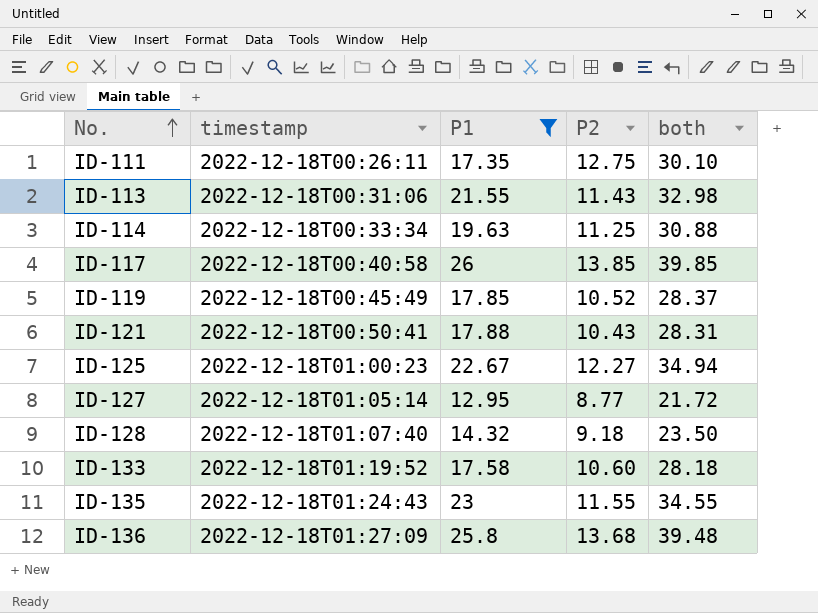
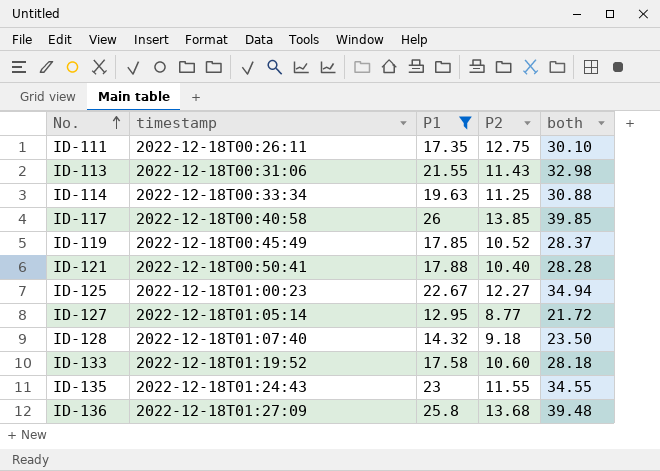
ID-121 | P2: 10.43 -> 10.40
ID-121 | both: 28.31 -> 28.28

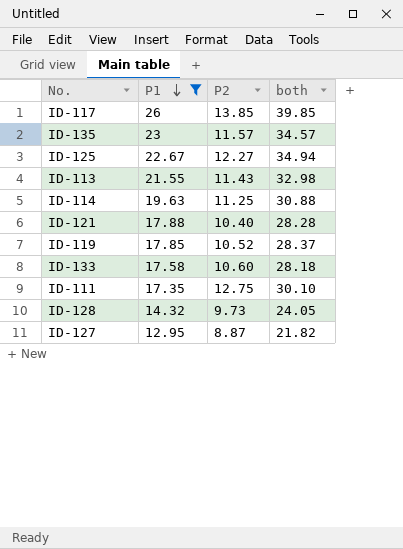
row order: No. ascending -> P1 descending
column timestamp | position: 2 -> none
row ID-136: 2022-12-18T01:27:09 | 25.8 | 13.68 | 39.48 -> none
ID-135 | P2: 11.55 -> 11.57
ID-135 | both: 34.55 -> 34.57
ID-128 | P2: 9.18 -> 9.73
ID-128 | both: 23.50 -> 24.05
ID-127 | P2: 8.77 -> 8.87
ID-127 | both: 21.72 -> 21.82

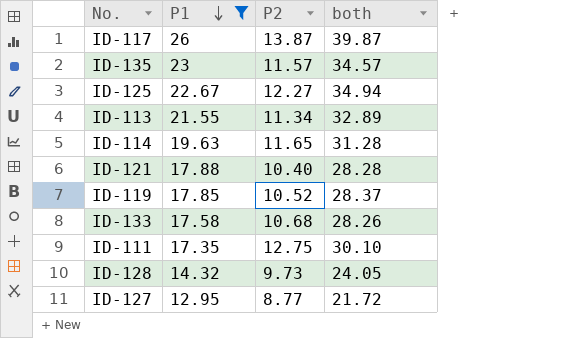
ID-117 | P2: 13.85 -> 13.87
ID-117 | both: 39.85 -> 39.87
ID-113 | P2: 11.43 -> 11.34
ID-113 | both: 32.98 -> 32.89
ID-114 | P2: 11.25 -> 11.65
ID-114 | both: 30.88 -> 31.28
ID-133 | P2: 10.60 -> 10.68
ID-133 | both: 28.18 -> 28.26
ID-127 | P2: 8.87 -> 8.77
ID-127 | both: 21.82 -> 21.72

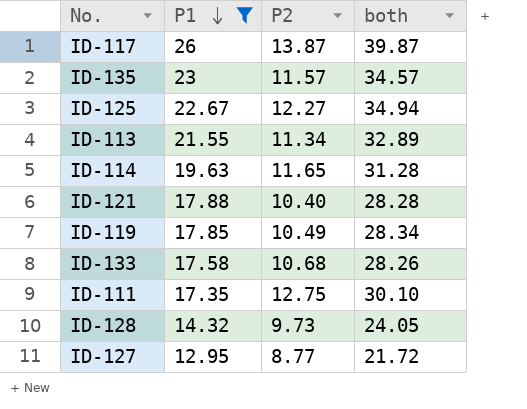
ID-119 | P2: 10.52 -> 10.49
ID-119 | both: 28.37 -> 28.34

